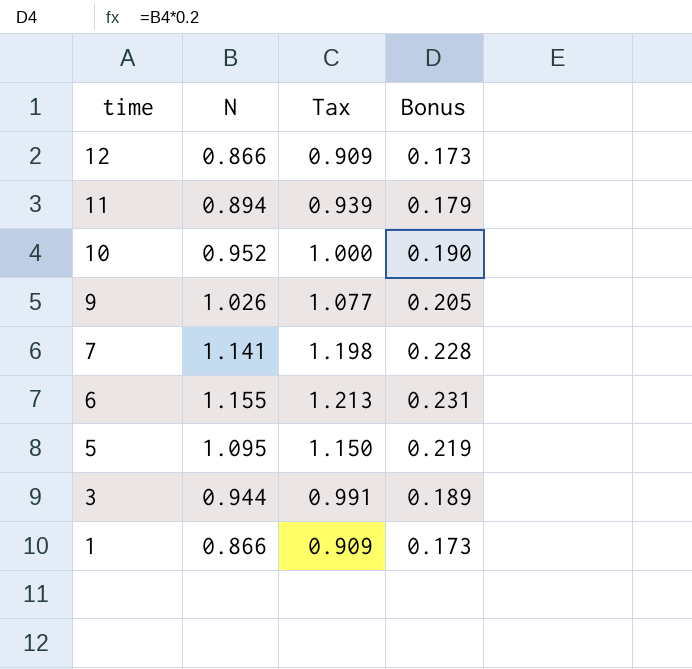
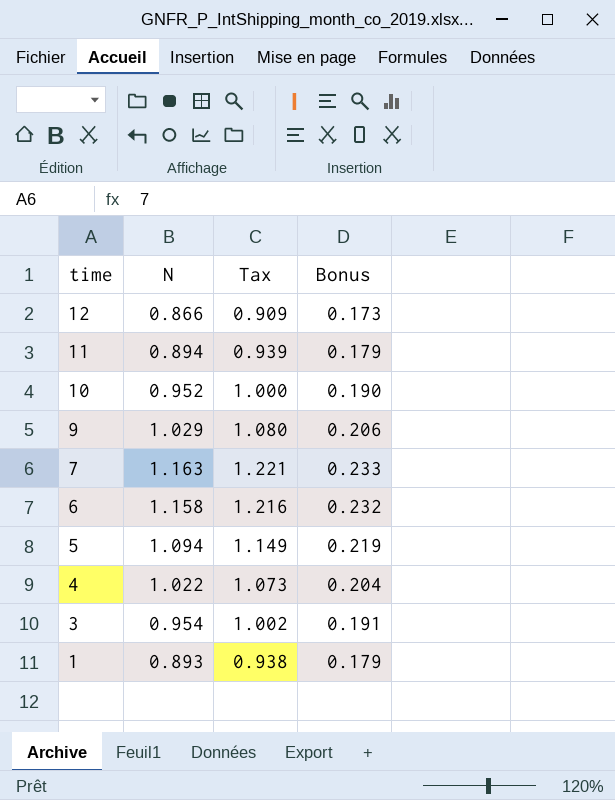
9 | N: 1.026 -> 1.029
9 | Tax: 1.077 -> 1.080
9 | Bonus: 0.205 -> 0.206
7 | N: 1.141 -> 1.163
7 | Tax: 1.198 -> 1.221
7 | Bonus: 0.228 -> 0.233
6 | N: 1.155 -> 1.158
6 | Tax: 1.213 -> 1.216
6 | Bonus: 0.231 -> 0.232
5 | N: 1.095 -> 1.094
5 | Tax: 1.150 -> 1.149
row 4: none -> 1.022 | 1.073 | 0.204
3 | N: 0.944 -> 0.954
3 | Tax: 0.991 -> 1.002
3 | Bonus: 0.189 -> 0.191
1 | N: 0.866 -> 0.893
1 | Tax: 0.909 -> 0.938
1 | Bonus: 0.173 -> 0.179

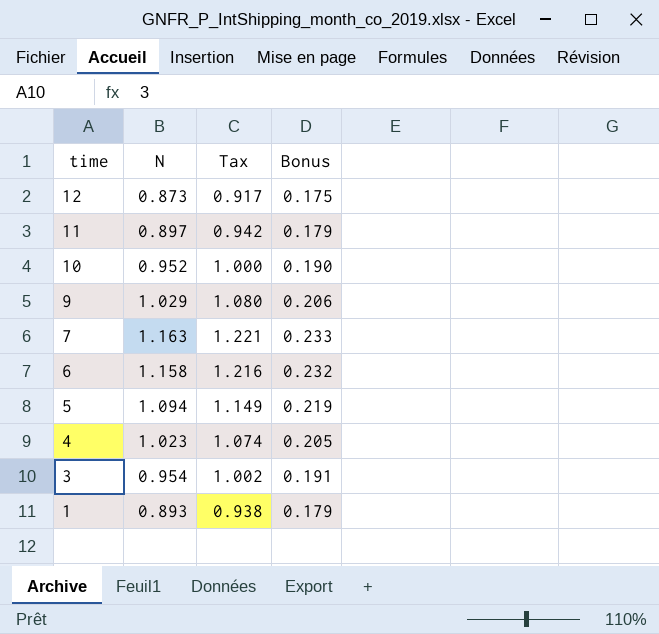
12 | N: 0.866 -> 0.873
12 | Tax: 0.909 -> 0.917
12 | Bonus: 0.173 -> 0.175
11 | N: 0.894 -> 0.897
11 | Tax: 0.939 -> 0.942
4 | N: 1.022 -> 1.023
4 | Tax: 1.073 -> 1.074
4 | Bonus: 0.204 -> 0.205

